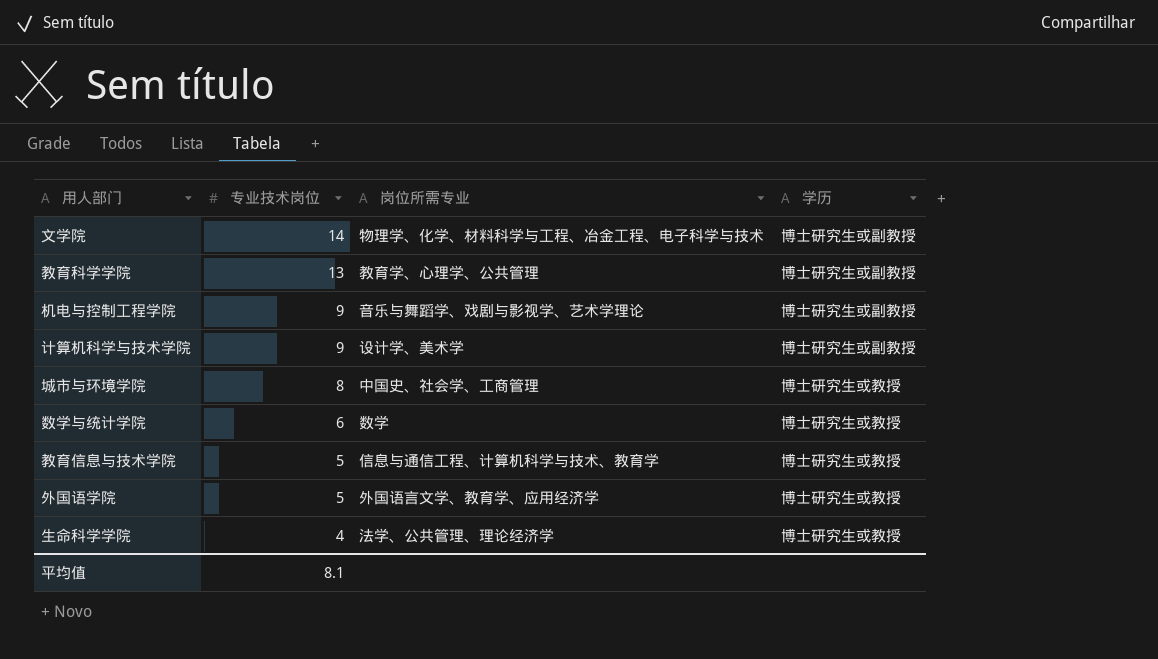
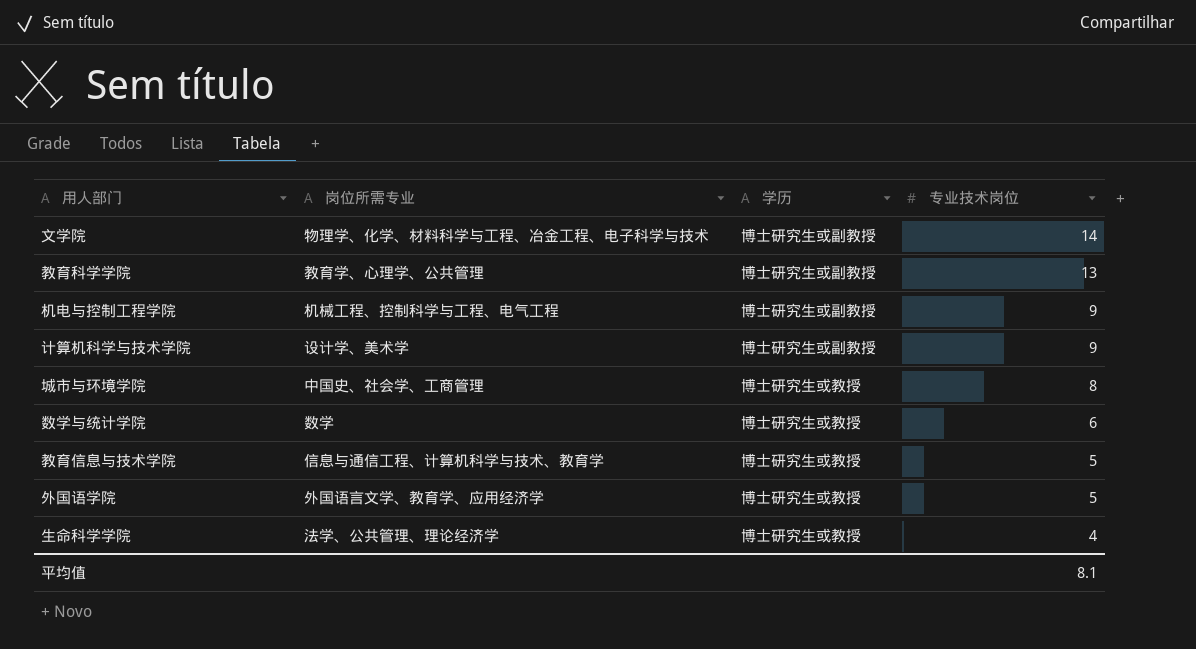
column 专业技术岗位 | position: 2 -> 4
机电与控制工程学院 | 岗位所需专业: 音乐与舞蹈学、戏剧与影视学、艺术学理论 -> 机械工程、控制科学与工程、电气工程

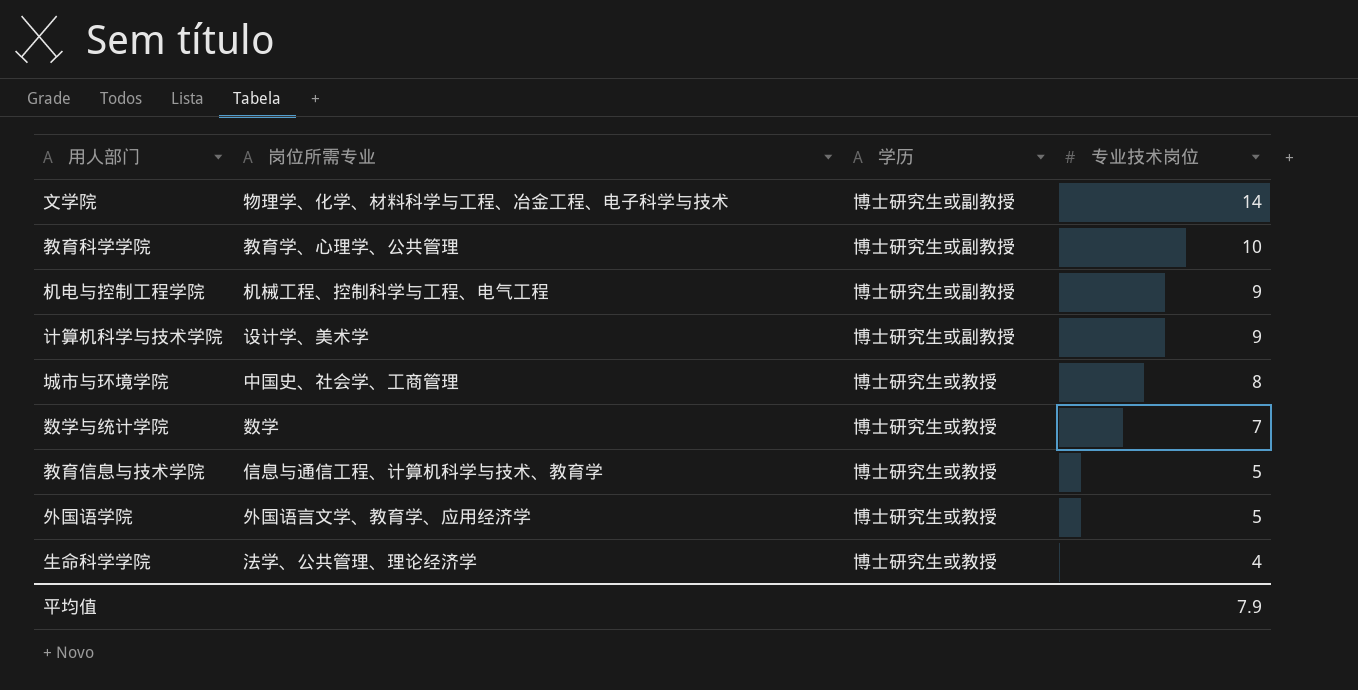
教育科学学院 | 专业技术岗位: 13 -> 10
数学与统计学院 | 专业技术岗位: 6 -> 7
平均值 | 专业技术岗位: 8.1 -> 7.9

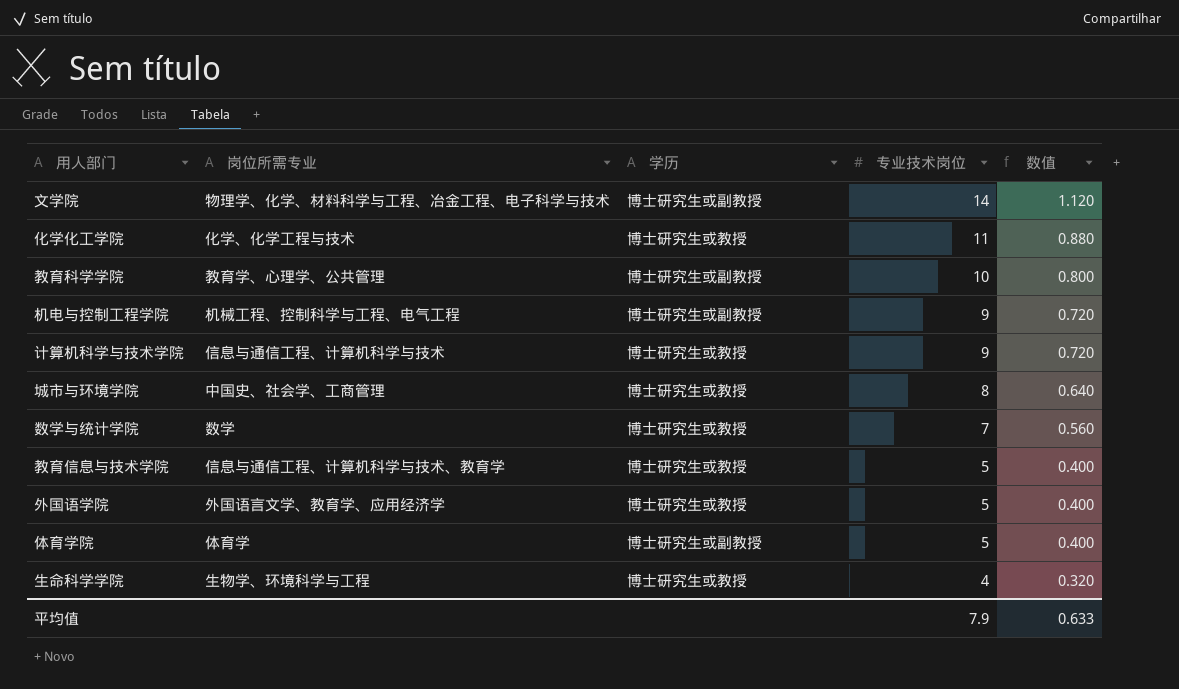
column 数值 | formula: none -> [专业技术岗位] * 0.08
row 化学化工学院: none -> 化学、化学工程与技术 | 博士研究生或教授 | 11 | 0.880
计算机科学与技术学院 | 岗位所需专业: 设计学、美术学 -> 信息与通信工程、计算机科学与技术
计算机科学与技术学院 | 学历: 博士研究生或副教授 -> 博士研究生或教授
row 体育学院: none -> 体育学 | 博士研究生或副教授 | 5 | 0.400
生命科学学院 | 岗位所需专业: 法学、公共管理、理论经济学 -> 生物学、环境科学与工程

